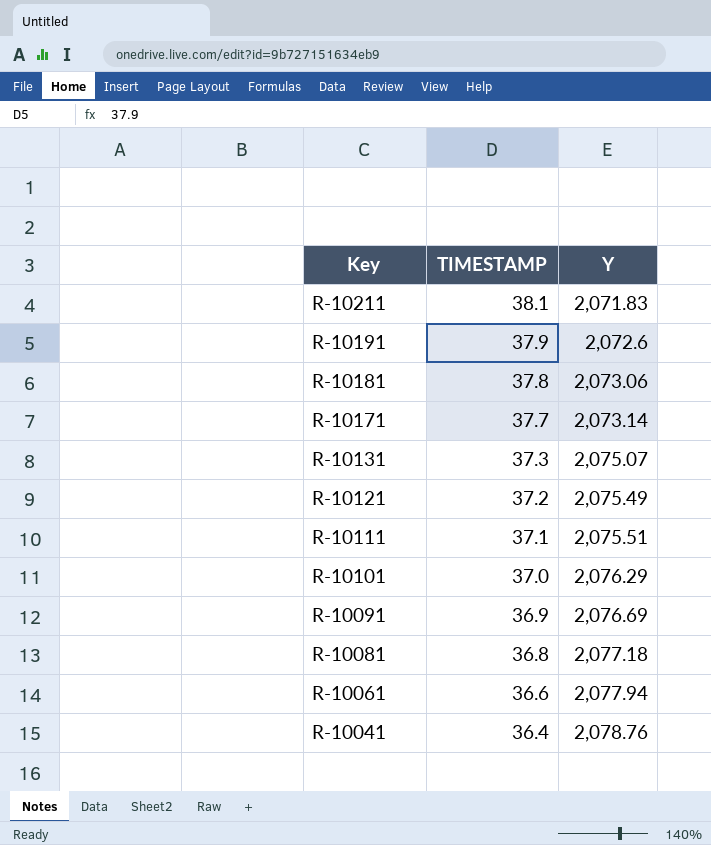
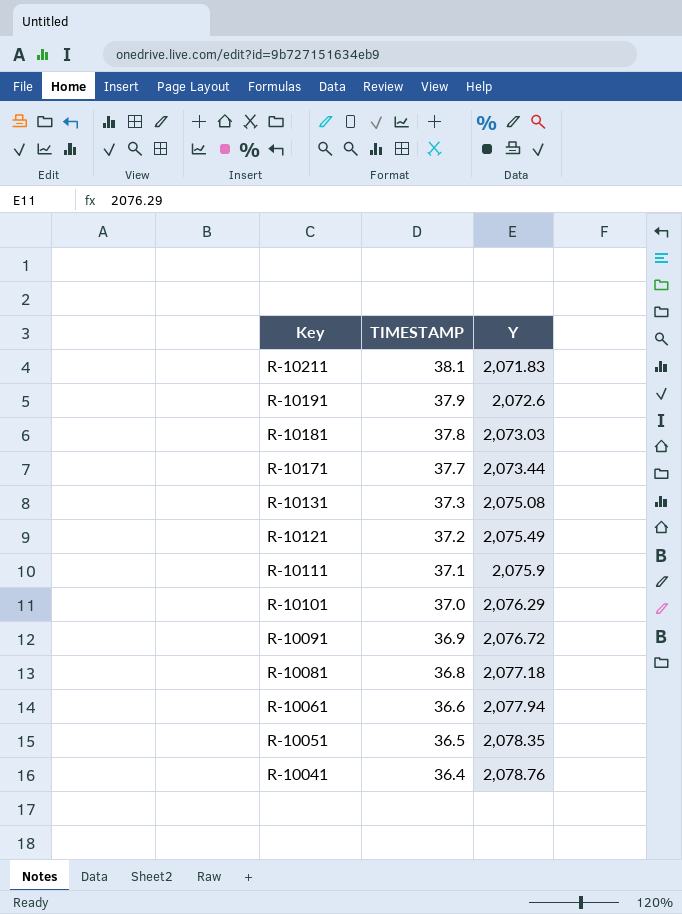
R-10181 | Y: 2,073.06 -> 2,073.03
R-10171 | Y: 2,073.14 -> 2,073.44
R-10131 | Y: 2,075.07 -> 2,075.08
R-10111 | Y: 2,075.51 -> 2,075.9
R-10091 | Y: 2,076.69 -> 2,076.72
row R-10051: none -> 36.5 | 2,078.35

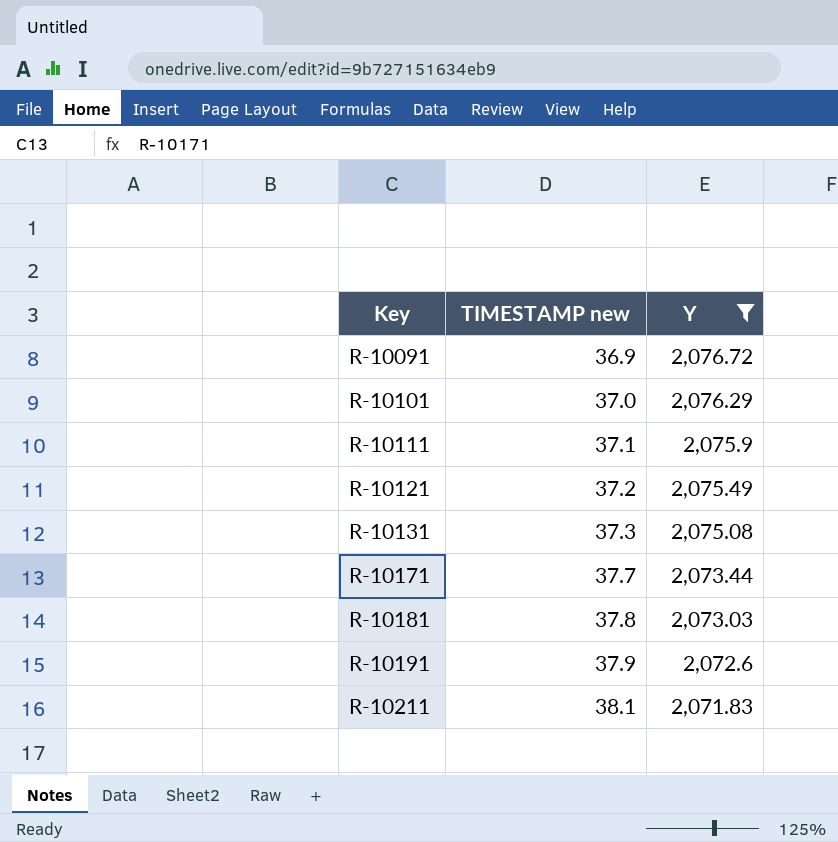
filter: none -> Y <= 2,076.72
row order: Key descending -> Key ascending
column name: TIMESTAMP -> TIMESTAMP new

